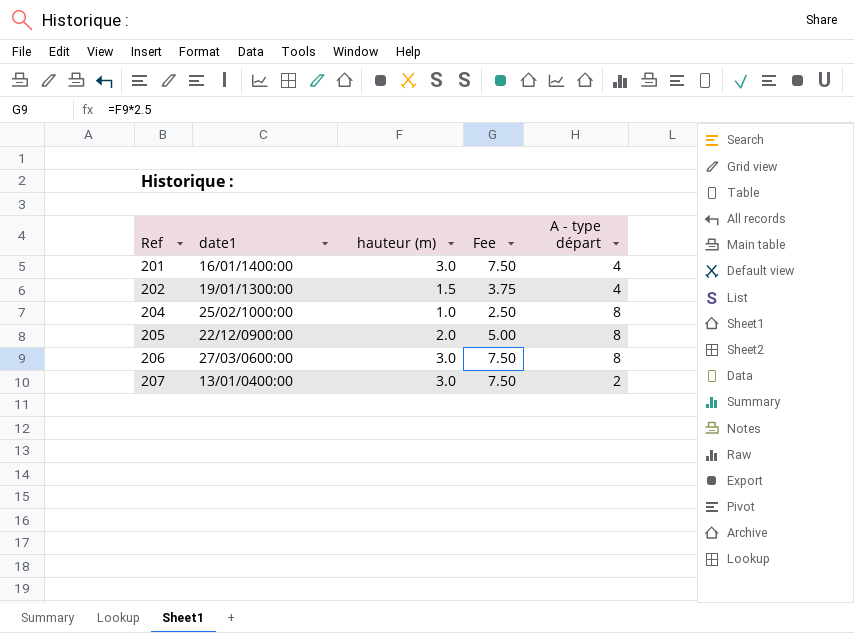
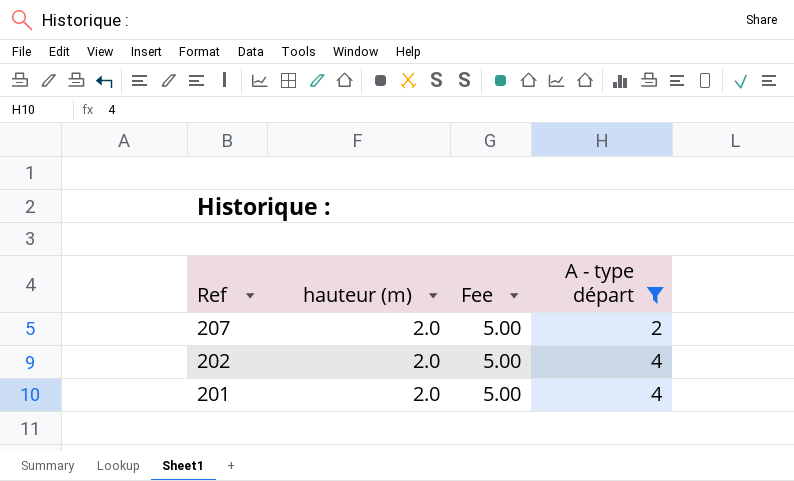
filter: none -> A - type départ != 8
row order: Ref ascending -> Ref descending
column date1 | position: 2 -> none
207 | hauteur (m): 3.0 -> 2.0
207 | Fee: 7.50 -> 5.00
202 | hauteur (m): 1.5 -> 2.0
202 | Fee: 3.75 -> 5.00
201 | hauteur (m): 3.0 -> 2.0
201 | Fee: 7.50 -> 5.00

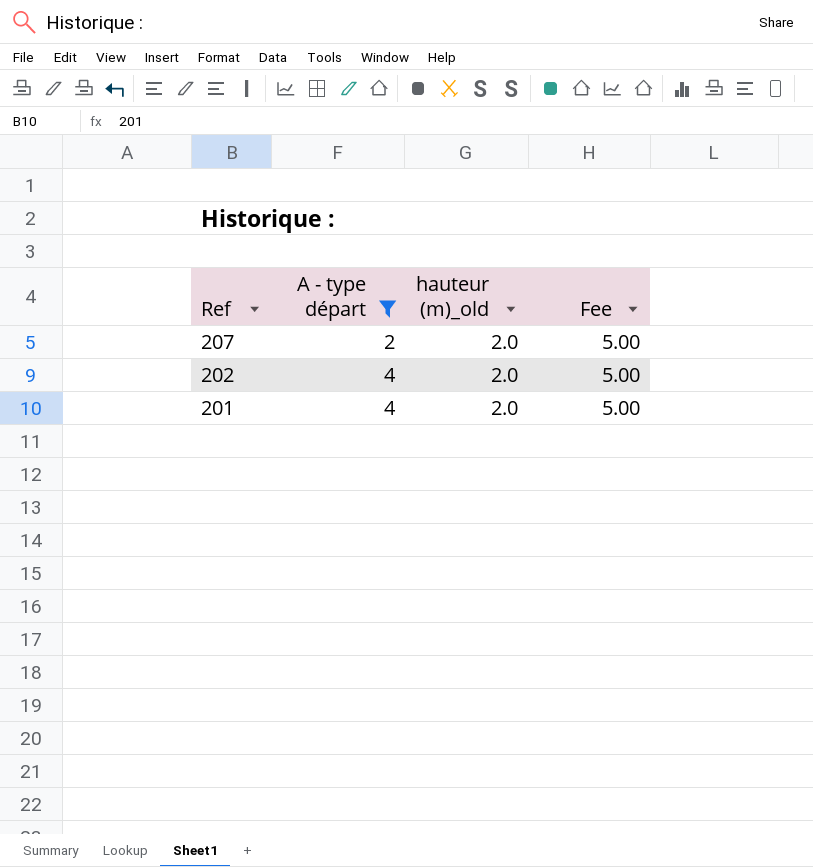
column A - type départ | position: 4 -> 2
column name: hauteur (m) -> hauteur (m)_old

